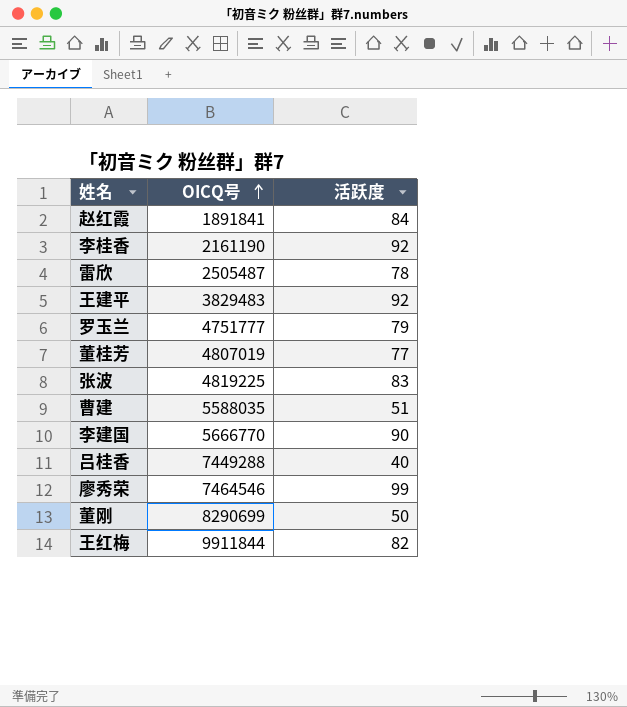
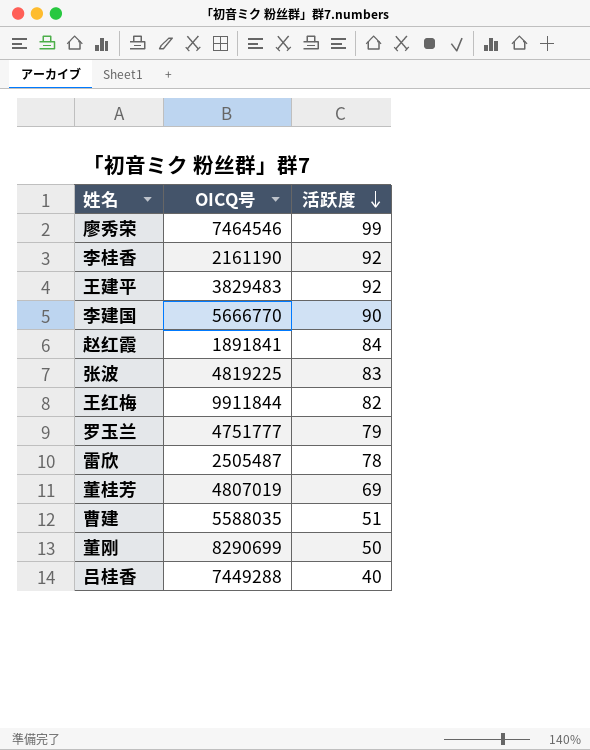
row order: OICQ号 ascending -> 活跃度 descending
董桂芳 | 活跃度: 77 -> 69

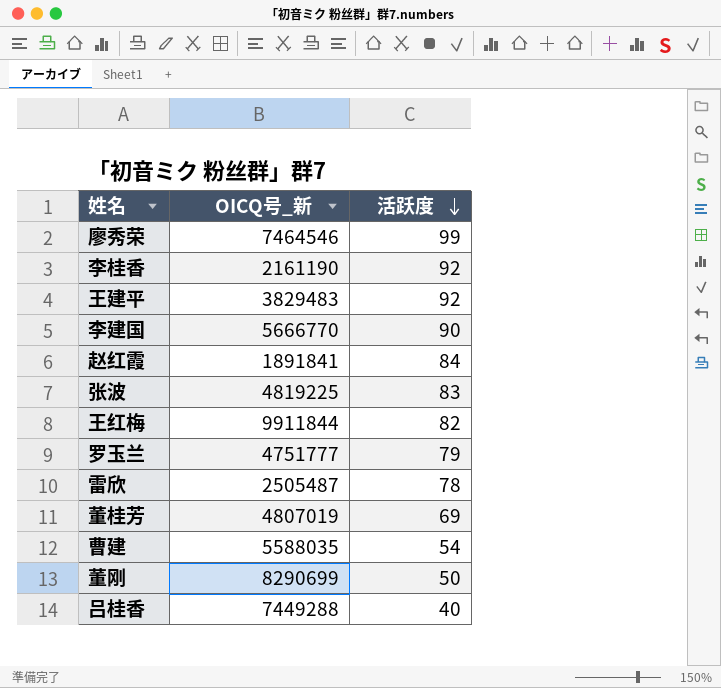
column name: OICQ号 -> OICQ号_新
曹建 | 活跃度: 51 -> 54

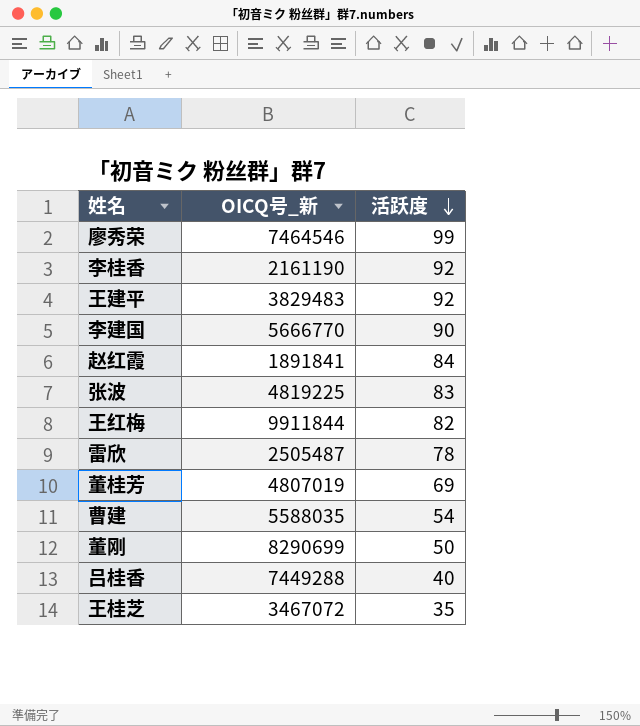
row 罗玉兰: 4751777 | 79 -> none
row 王桂芝: none -> 3467072 | 35

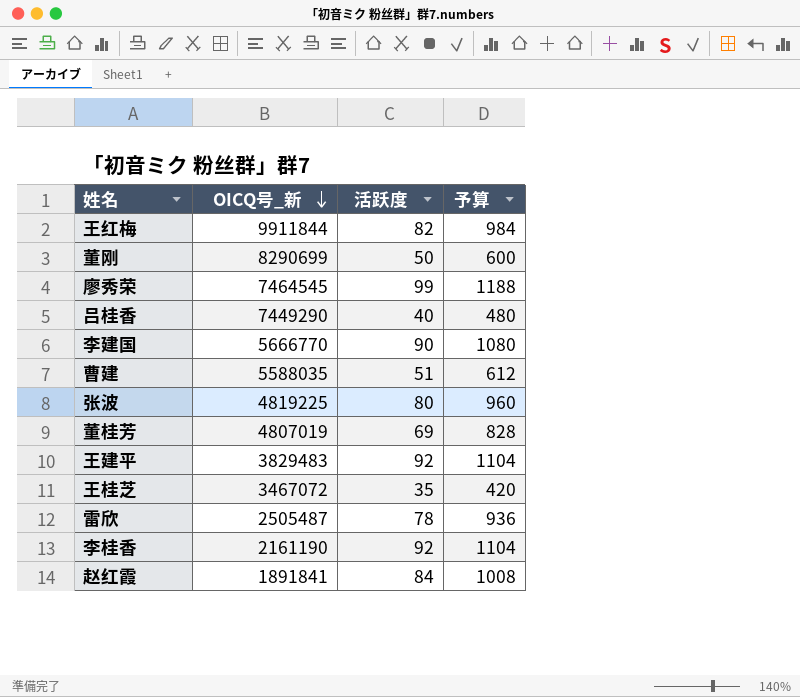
row order: 活跃度 descending -> OICQ号_新 descending
column 予算 | formula: none -> [活跃度] * 12
廖秀荣 | OICQ号_新: 7464546 -> 7464545
吕桂香 | OICQ号_新: 7449288 -> 7449290
曹建 | 活跃度: 54 -> 51
张波 | 活跃度: 83 -> 80

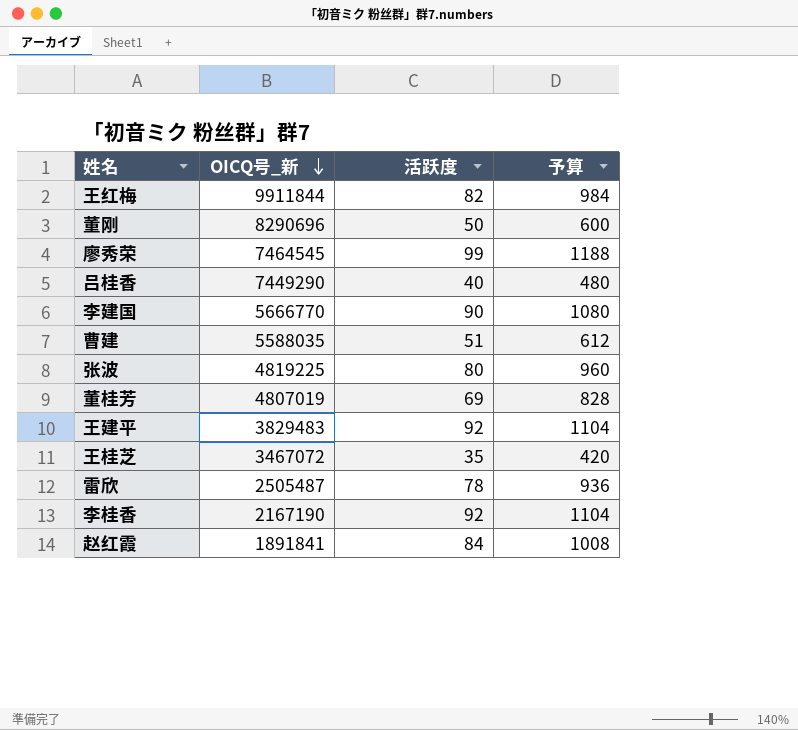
董刚 | OICQ号_新: 8290699 -> 8290696
李桂香 | OICQ号_新: 2161190 -> 2167190

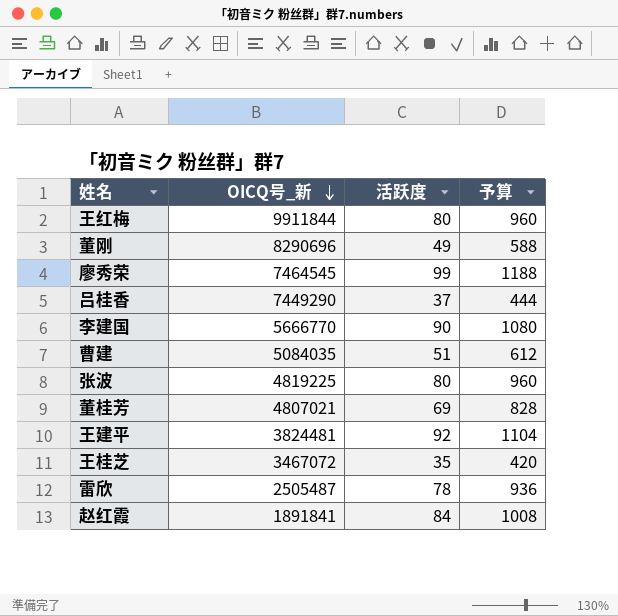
row 李桂香: 2167190 | 92 | 1104 -> none
王红梅 | 活跃度: 82 -> 80
王红梅 | 予算: 984 -> 960
董刚 | 活跃度: 50 -> 49
董刚 | 予算: 600 -> 588
吕桂香 | 活跃度: 40 -> 37
吕桂香 | 予算: 480 -> 444
曹建 | OICQ号_新: 5588035 -> 5084035
董桂芳 | OICQ号_新: 4807019 -> 4807021
王建平 | OICQ号_新: 3829483 -> 3824481

